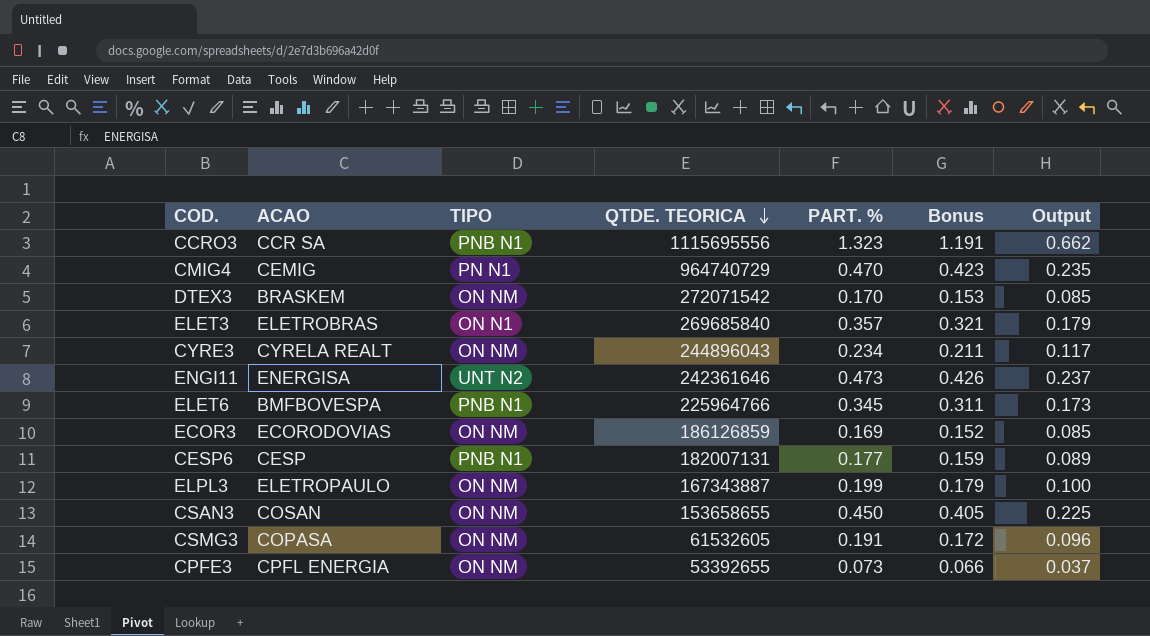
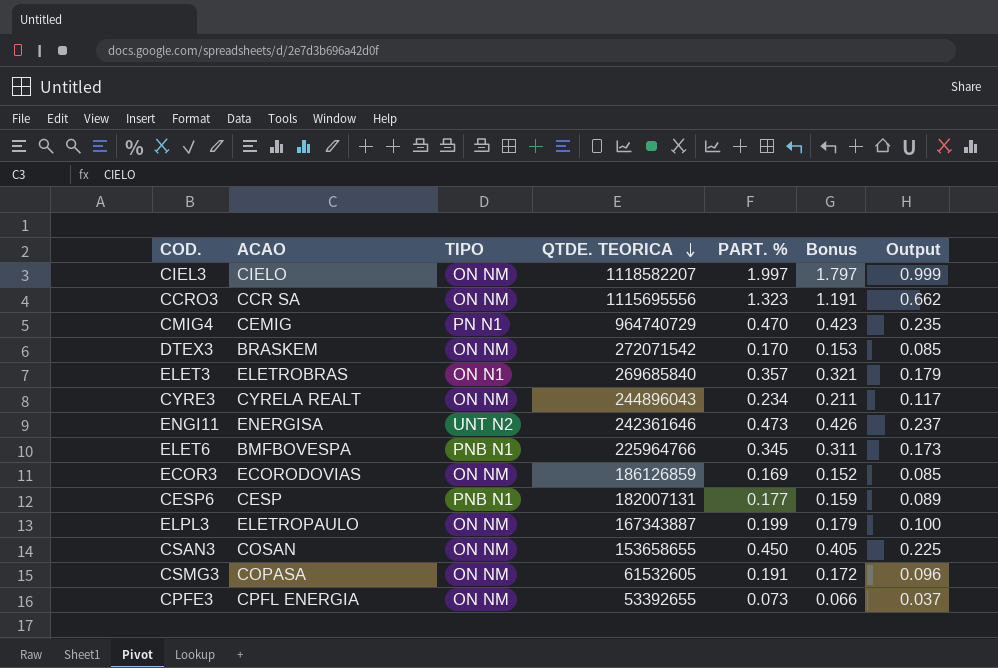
row CIEL3: none -> CIELO | ON NM | 1118582207 | 1.997 | 1.797 | 0.999
CCRO3 | TIPO: PNB N1 -> ON NM

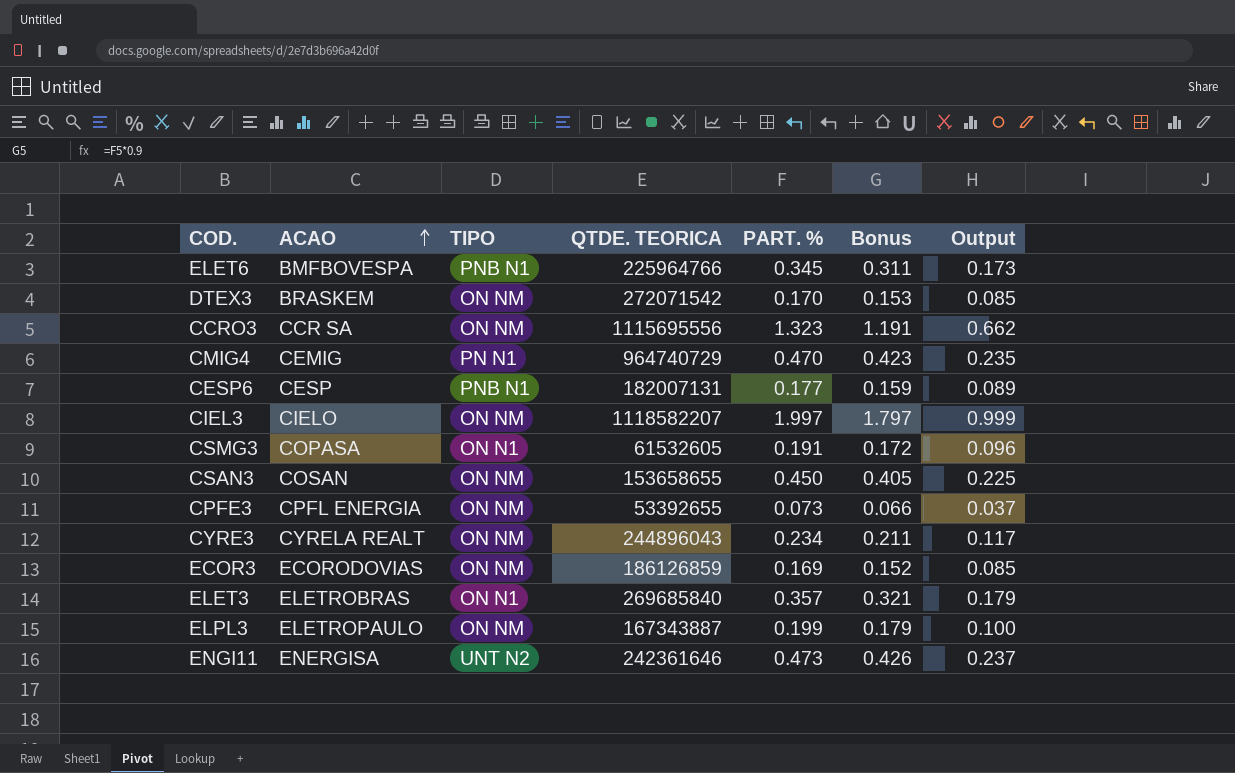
row order: QTDE. TEORICA descending -> ACAO ascending
CSMG3 | TIPO: ON NM -> ON N1

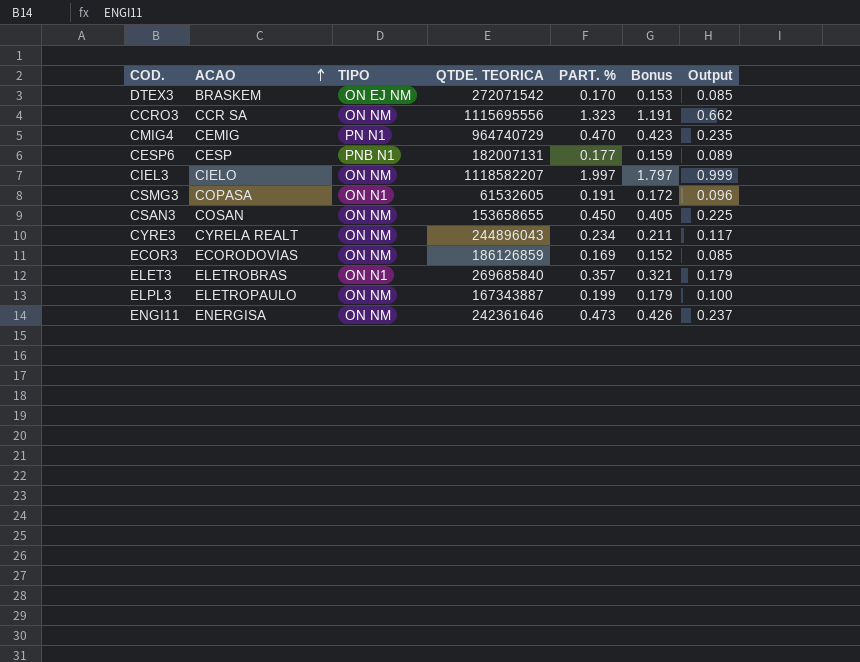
row ELET6: BMFBOVESPA | PNB N1 | 225964766 | 0.345 | 0.311 | 0.173 -> none
row CPFE3: CPFL ENERGIA | ON NM | 53392655 | 0.073 | 0.066 | 0.037 -> none
DTEX3 | TIPO: ON NM -> ON EJ NM
ENGI11 | TIPO: UNT N2 -> ON NM

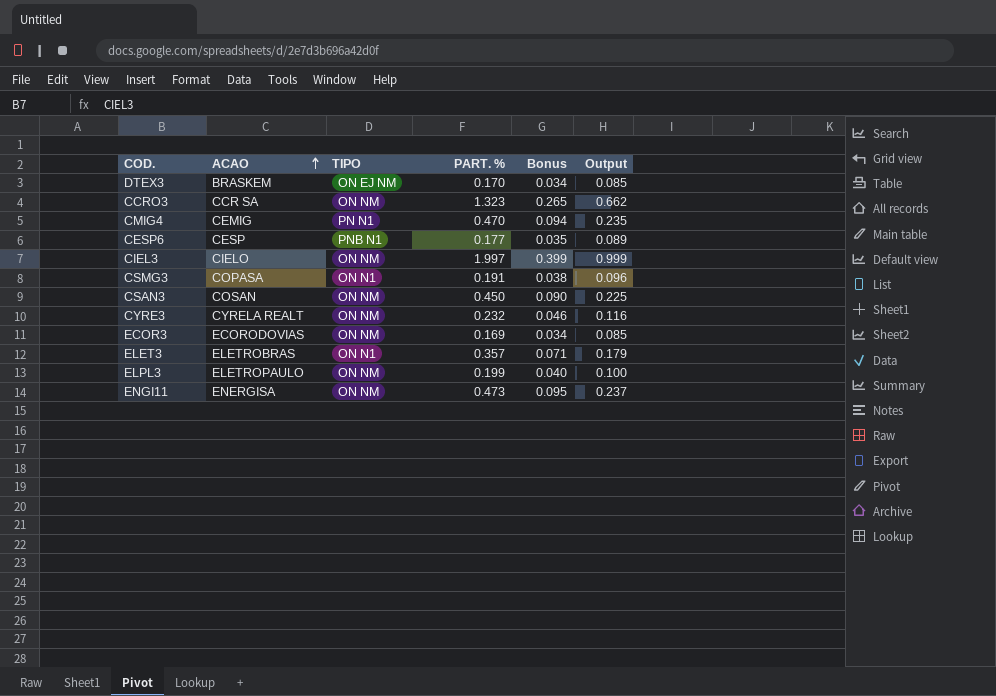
column QTDE. TEORICA | position: 4 -> none
column Bonus | formula: [PART. %] * 0.9 -> [PART. %] * 0.2
CYRE3 | PART. %: 0.234 -> 0.232
CYRE3 | Output: 0.117 -> 0.116

